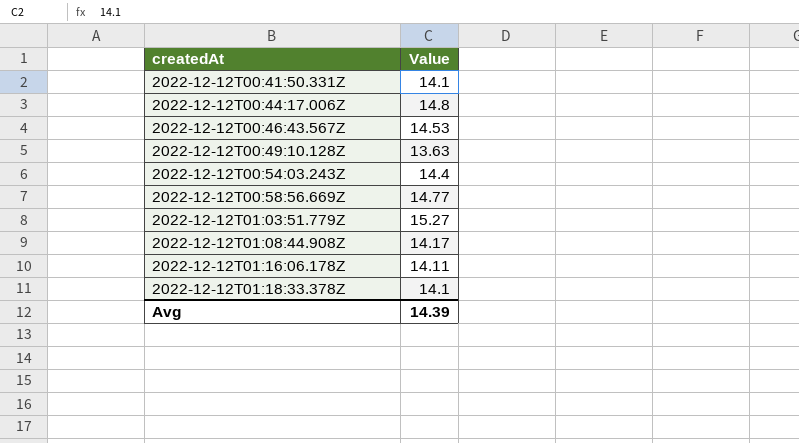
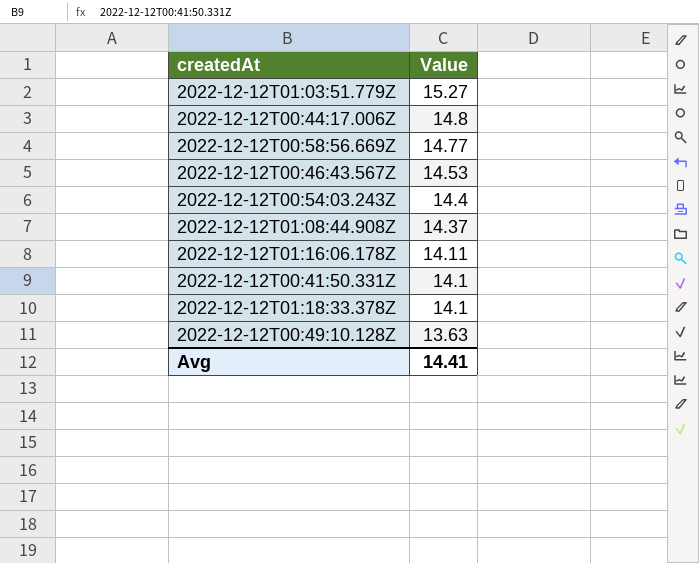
row order: createdAt ascending -> Value descending
2022-12-12T01:08:44.908Z | Value: 14.17 -> 14.37
Avg | Value: 14.39 -> 14.41

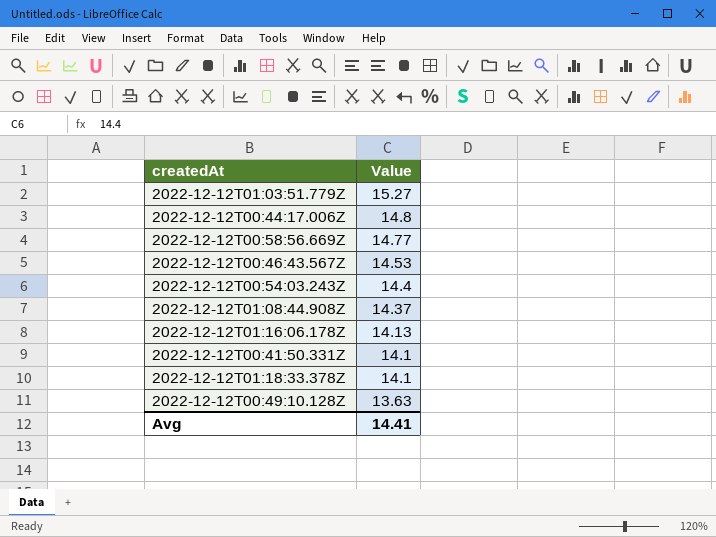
2022-12-12T01:16:06.178Z | Value: 14.11 -> 14.13

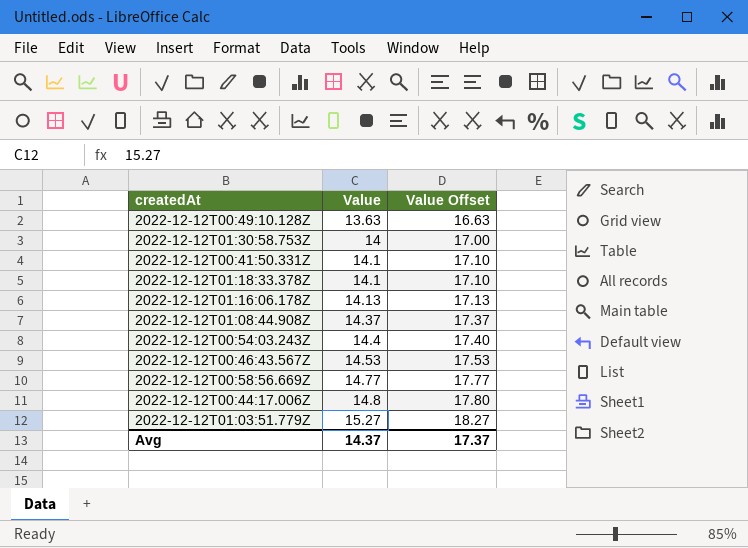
row order: Value descending -> Value ascending
column Value Offset | formula: none -> [Value] + 3
row 2022-12-12T01:30:58.753Z: none -> 14 | 17.00
Avg | Value: 14.41 -> 14.37

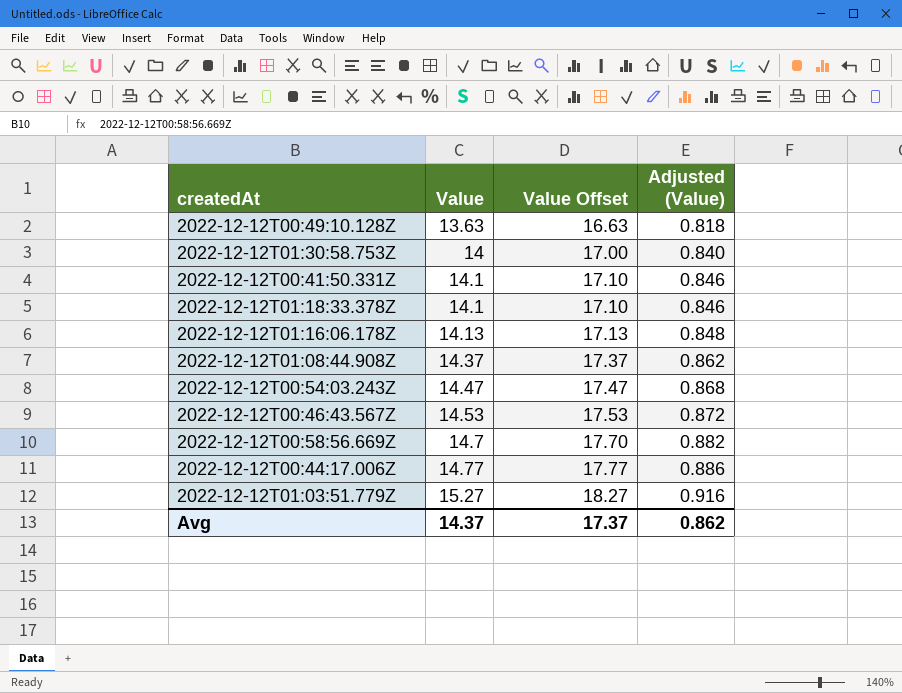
column Adjusted (Value) | formula: none -> [Value] * 0.06
2022-12-12T00:54:03.243Z | Value: 14.4 -> 14.47
2022-12-12T00:54:03.243Z | Value Offset: 17.40 -> 17.47
2022-12-12T00:58:56.669Z | Value: 14.77 -> 14.7
2022-12-12T00:58:56.669Z | Value Offset: 17.77 -> 17.70
2022-12-12T00:44:17.006Z | Value: 14.8 -> 14.77
2022-12-12T00:44:17.006Z | Value Offset: 17.80 -> 17.77

